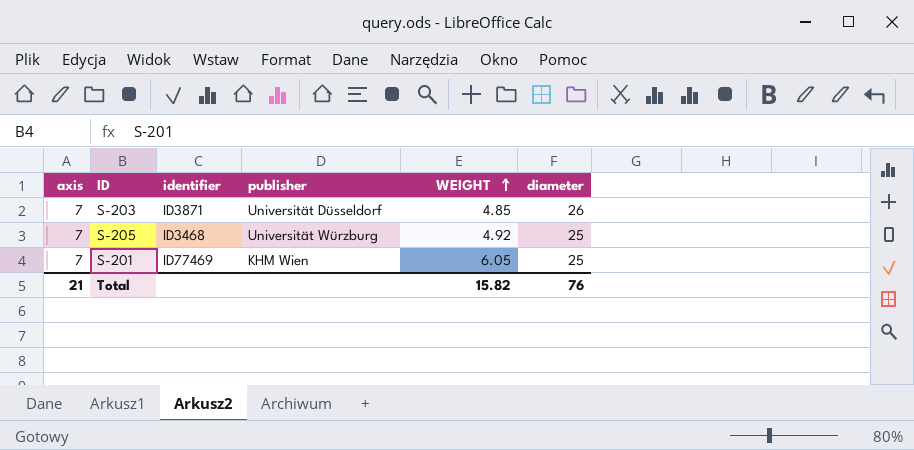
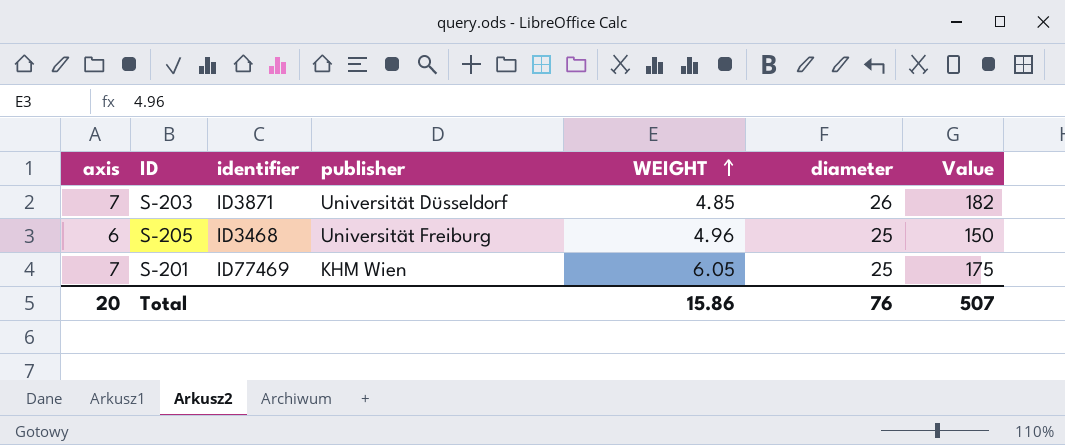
column Value | formula: none -> [axis] * [diameter]
S-205 | axis: 7 -> 6
S-205 | publisher: Universität Würzburg -> Universität Freiburg
S-205 | WEIGHT: 4.92 -> 4.96
Total | axis: 21 -> 20
Total | WEIGHT: 15.82 -> 15.86

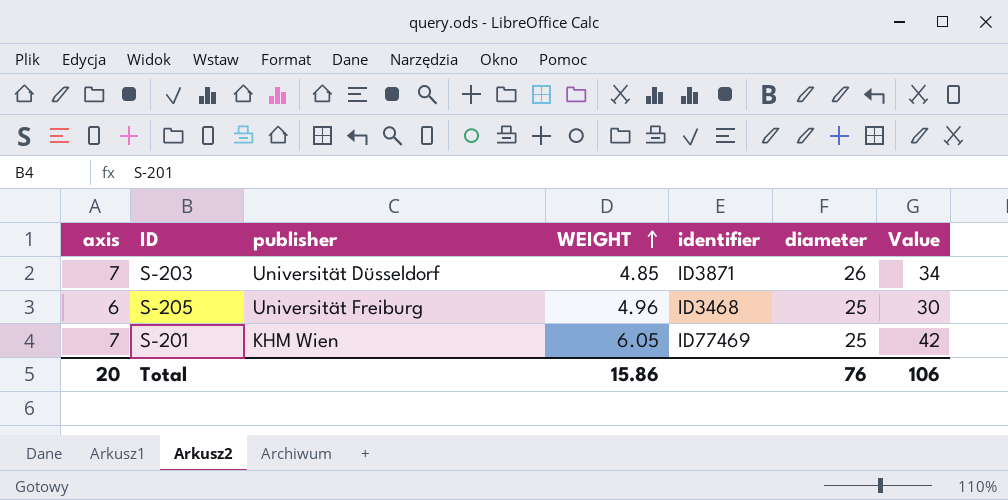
column identifier | position: 3 -> 5
column Value | formula: [axis] * [diameter] -> [axis] * [WEIGHT]
Total | Value: 507 -> 106

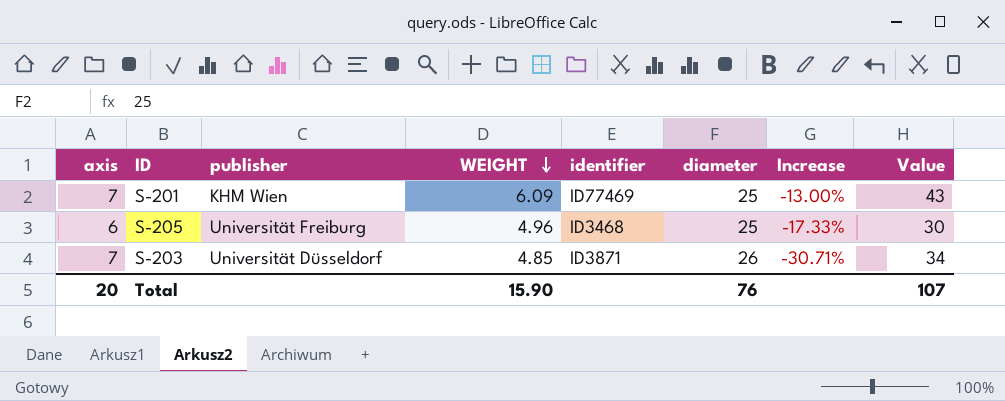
row order: WEIGHT ascending -> WEIGHT descending
column Increase | formula: none -> ([WEIGHT] - [axis]) / [axis]
S-201 | WEIGHT: 6.05 -> 6.09
S-201 | Value: 42 -> 43
Total | WEIGHT: 15.86 -> 15.90
Total | Value: 106 -> 107

